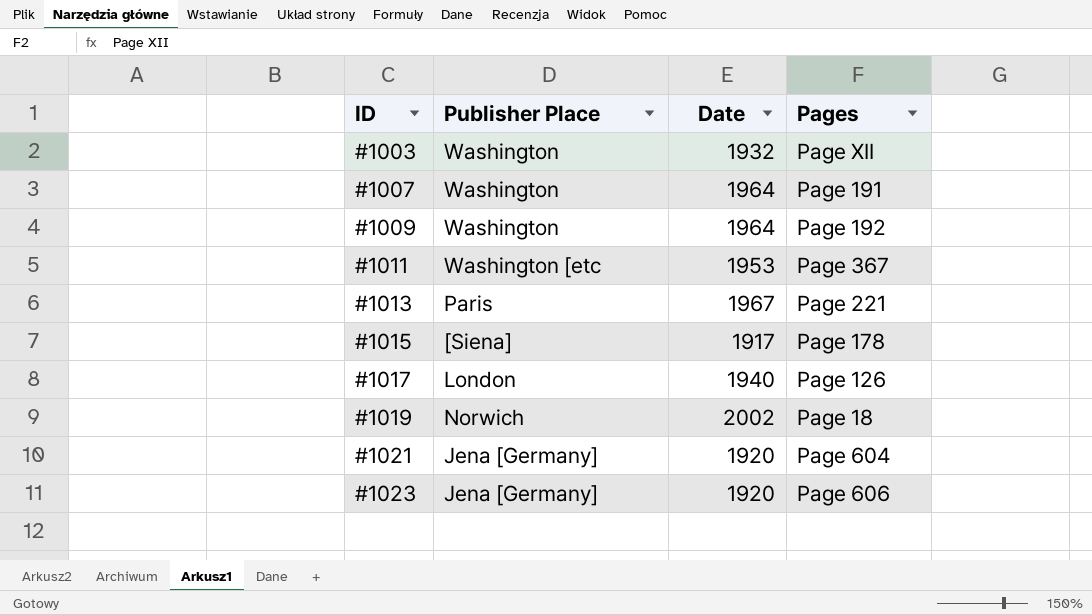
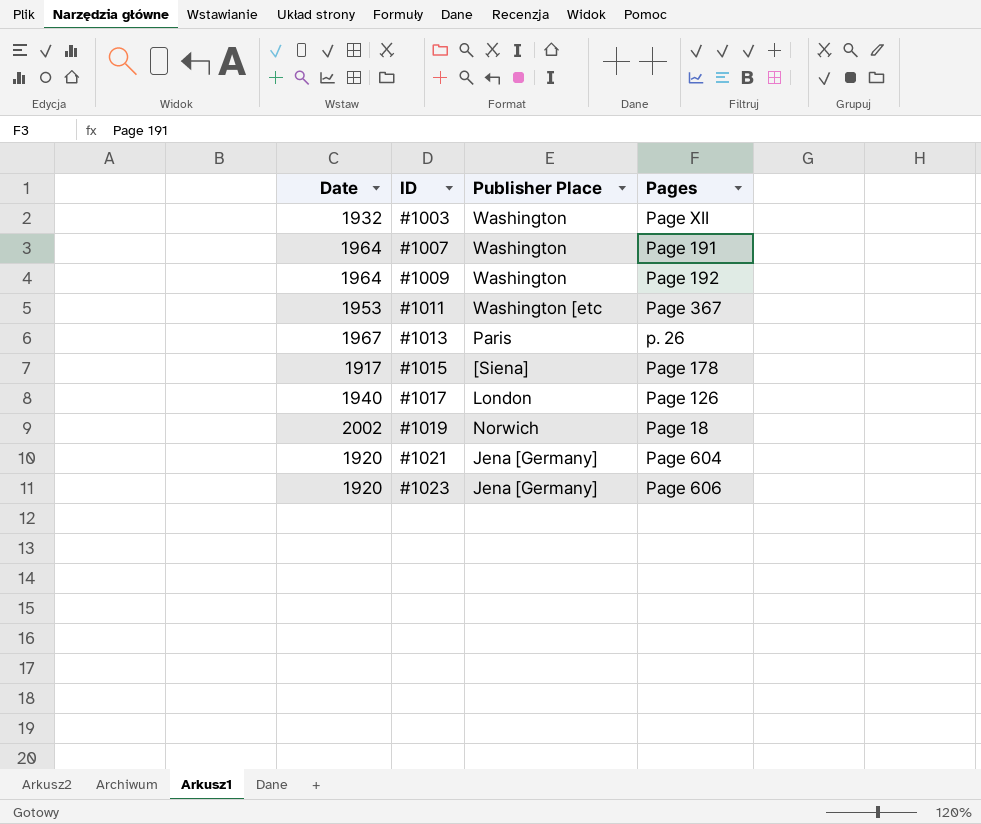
column Date | position: 3 -> 1
#1013 | Pages: Page 221 -> p. 26

